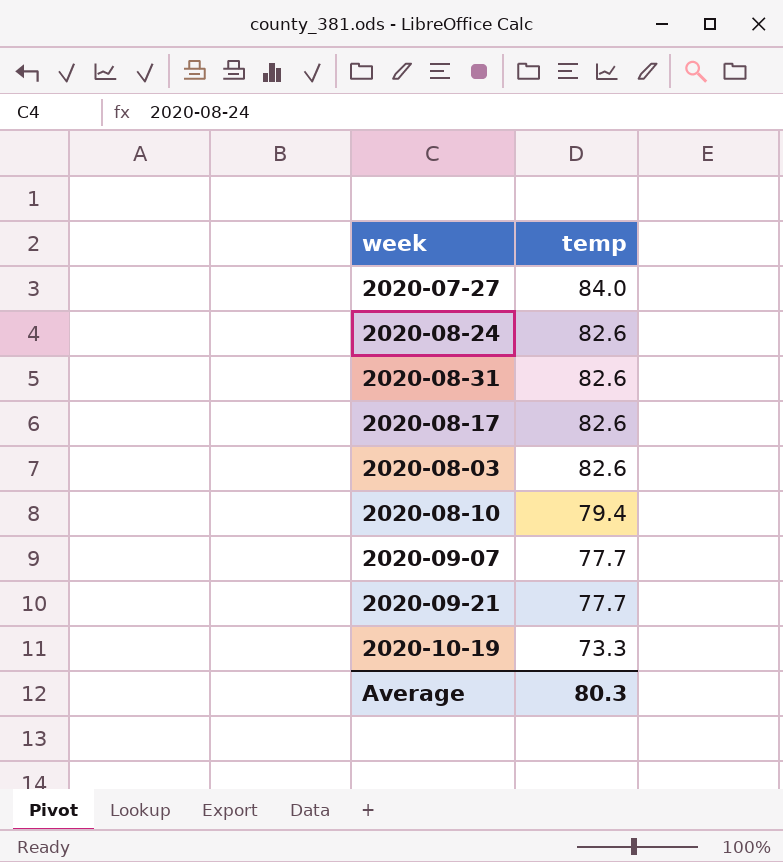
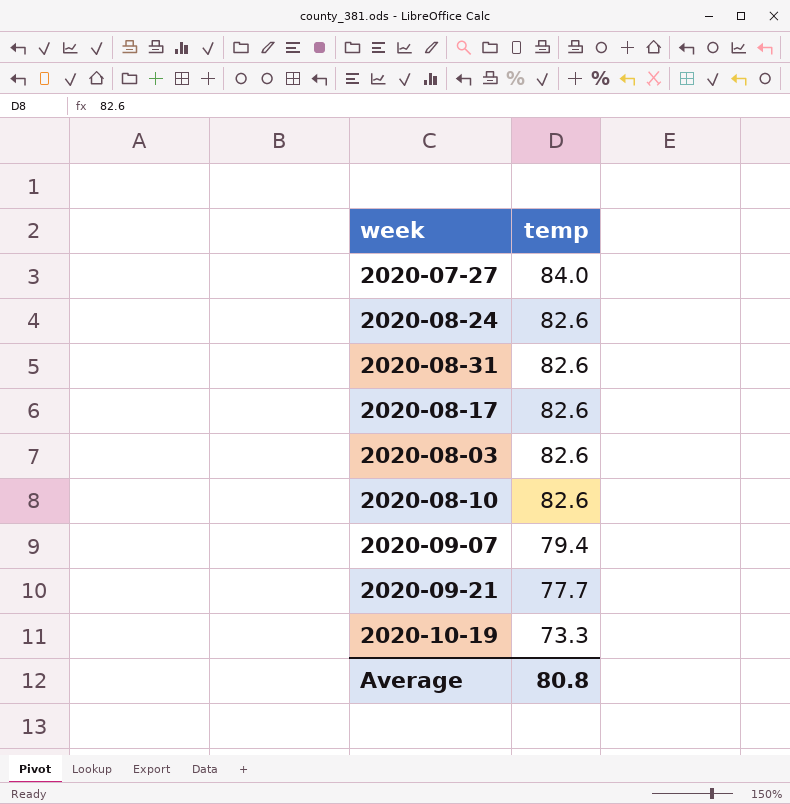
2020-08-10 | temp: 79.4 -> 82.6
2020-09-07 | temp: 77.7 -> 79.4
Average | temp: 80.3 -> 80.8

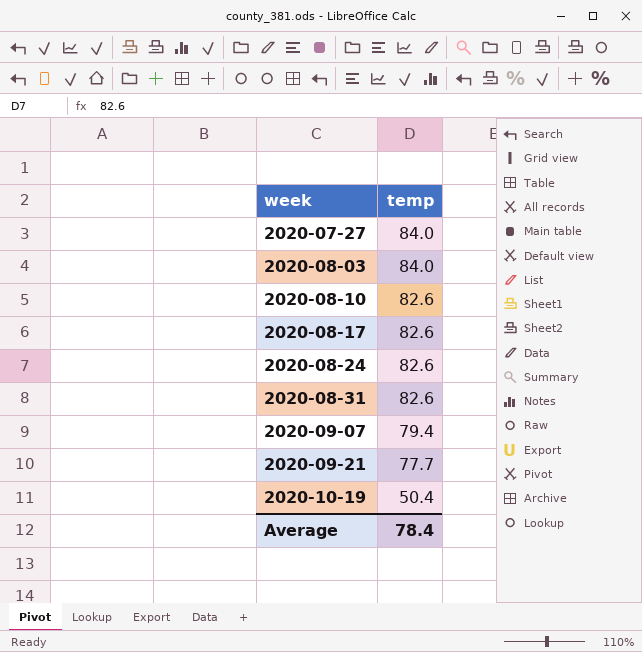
row order: temp descending -> week ascending
2020-08-03 | temp: 82.6 -> 84.0
2020-10-19 | temp: 73.3 -> 50.4
Average | temp: 80.8 -> 78.4

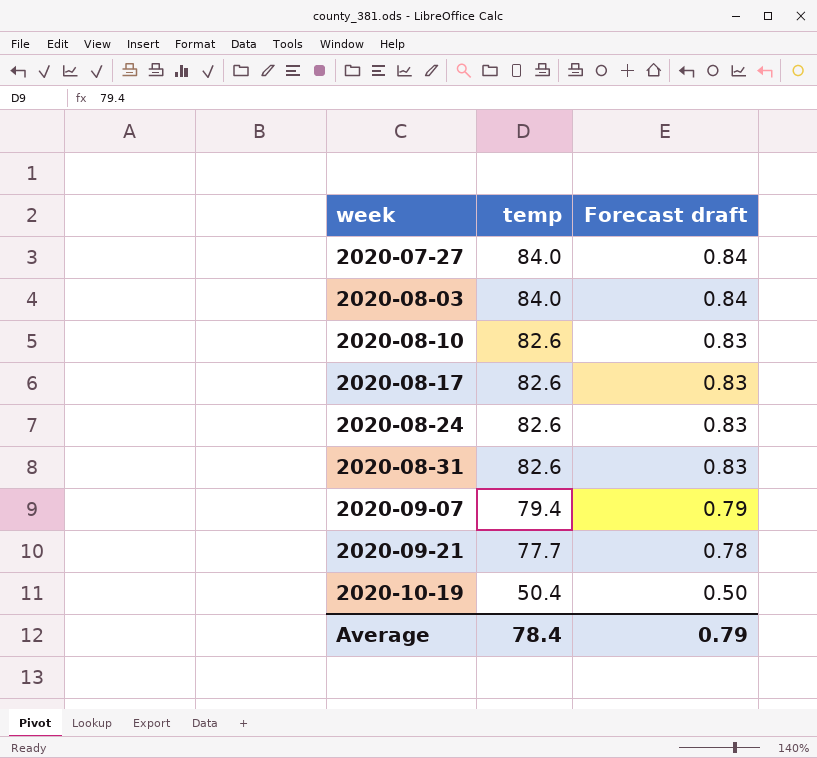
column Forecast draft | formula: none -> [temp] * 0.01

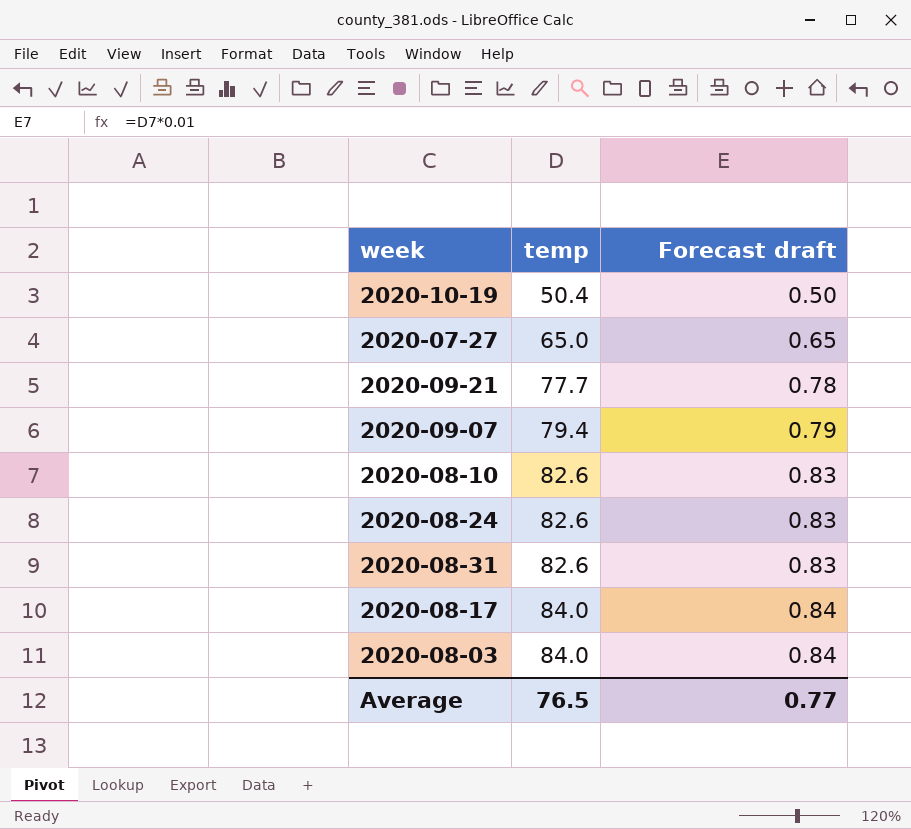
row order: week ascending -> temp ascending
2020-07-27 | temp: 84.0 -> 65.0
2020-07-27 | Forecast draft: 0.84 -> 0.65
2020-08-17 | temp: 82.6 -> 84.0
2020-08-17 | Forecast draft: 0.83 -> 0.84
Average | temp: 78.4 -> 76.5
Average | Forecast draft: 0.79 -> 0.77

